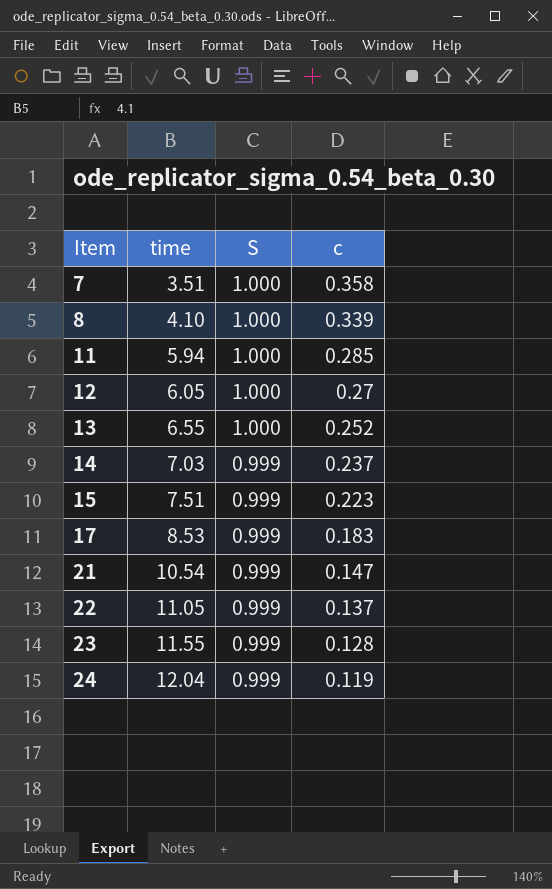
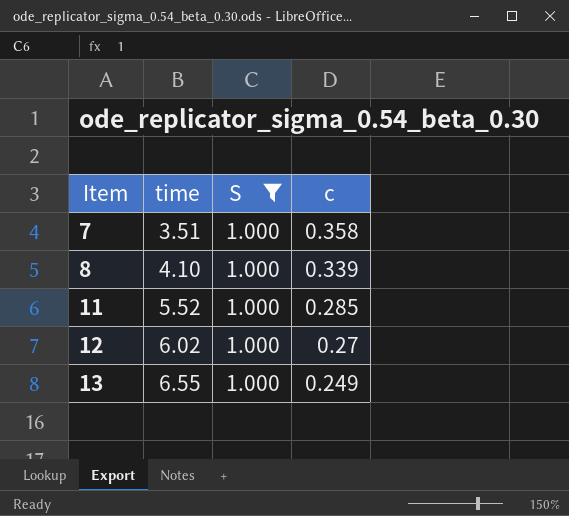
filter: none -> S = 1.000
11 | time: 5.94 -> 5.52
12 | time: 6.05 -> 6.02
13 | c: 0.252 -> 0.249

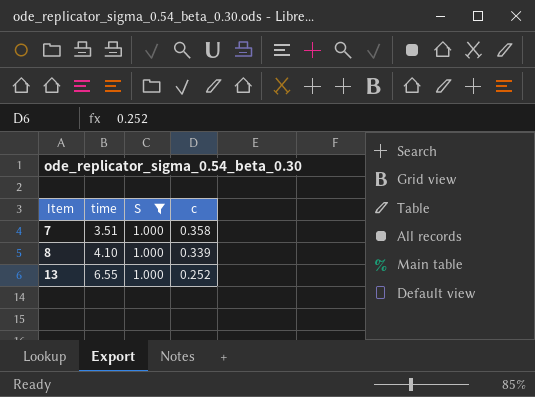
row 11: 5.52 | 1.000 | 0.285 -> none
row 12: 6.02 | 1.000 | 0.27 -> none
13 | c: 0.249 -> 0.252

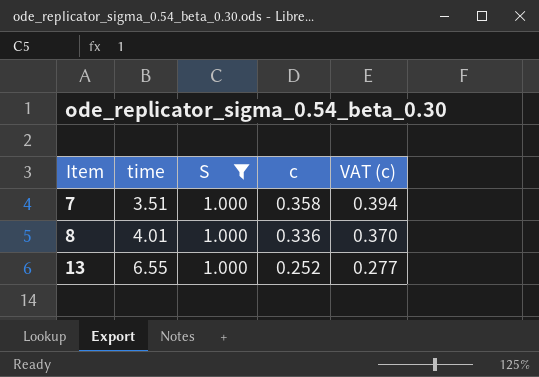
column VAT (c) | formula: none -> [c] * 1.1
8 | time: 4.10 -> 4.01
8 | c: 0.339 -> 0.336

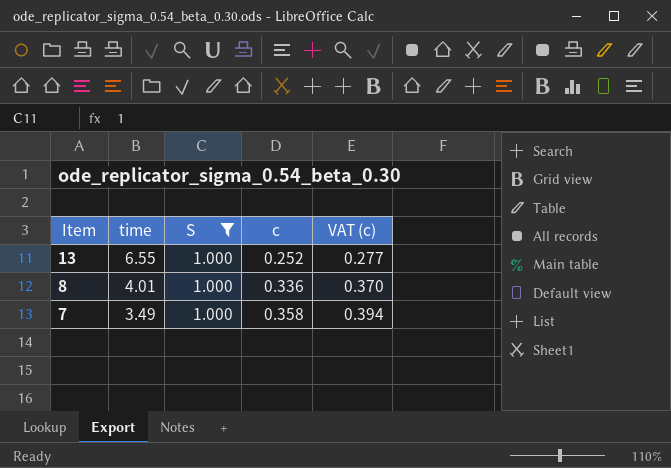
row order: Item ascending -> Item descending
7 | time: 3.51 -> 3.49

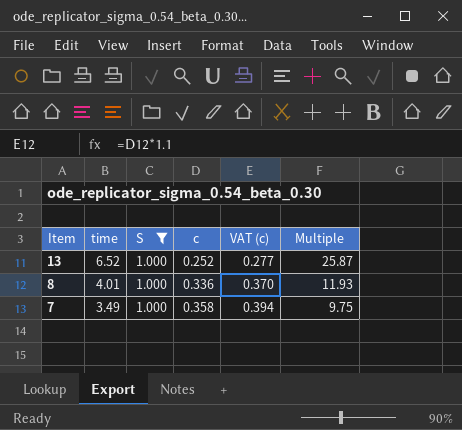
column Multiple | formula: none -> [time] / [c]
13 | time: 6.55 -> 6.52

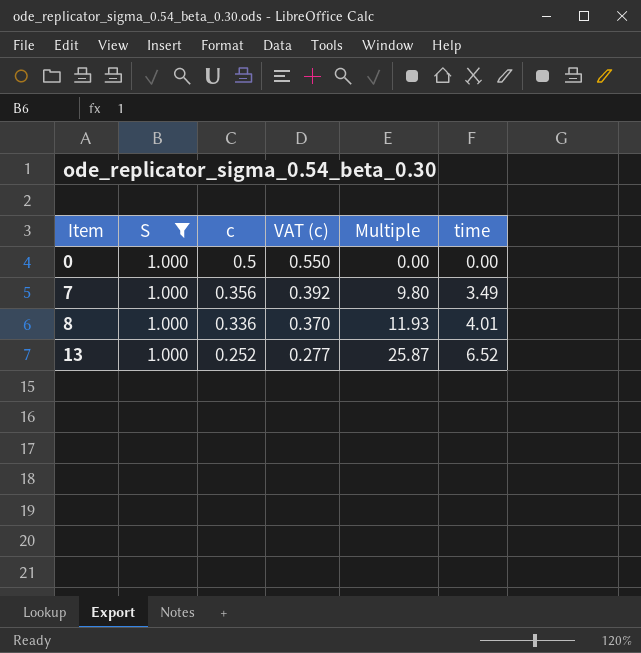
row order: Item descending -> Item ascending
column time | position: 2 -> 6
row 0: none -> 1.000 | 0.5 | 0.550 | 0.00 | 0.00
7 | c: 0.358 -> 0.356
7 | VAT (c): 0.394 -> 0.392
7 | Multiple: 9.75 -> 9.80

